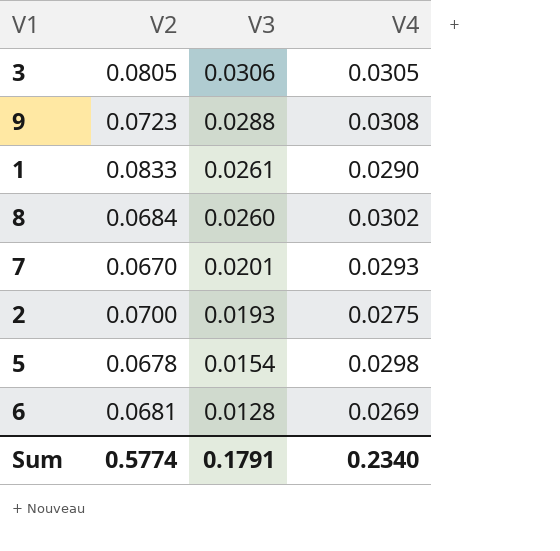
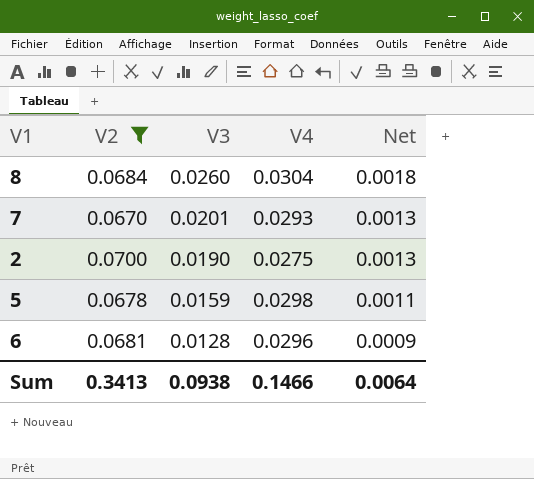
filter: none -> V2 <= 0.0700
column Net | formula: none -> [V2] * [V3]
8 | V4: 0.0302 -> 0.0304
2 | V3: 0.0193 -> 0.0190
5 | V3: 0.0154 -> 0.0159
6 | V4: 0.0269 -> 0.0296
Sum | V2: 0.5774 -> 0.3413
Sum | V3: 0.1791 -> 0.0938
Sum | V4: 0.2340 -> 0.1466

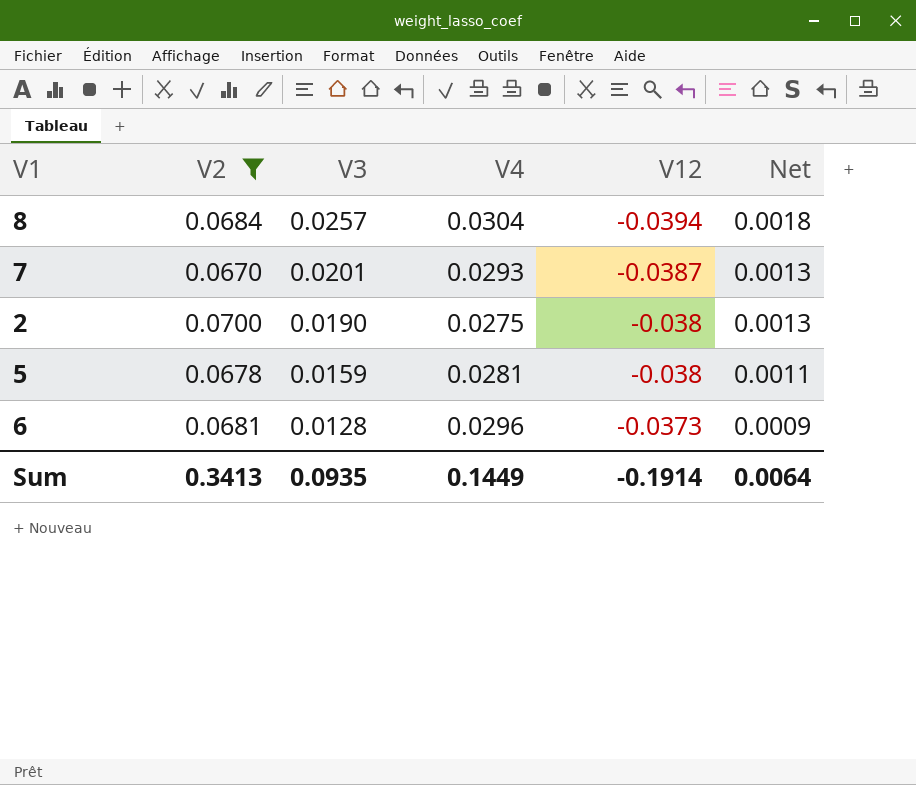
column V12 | position: none -> 5
8 | V3: 0.0260 -> 0.0257
5 | V4: 0.0298 -> 0.0281
Sum | V3: 0.0938 -> 0.0935
Sum | V4: 0.1466 -> 0.1449

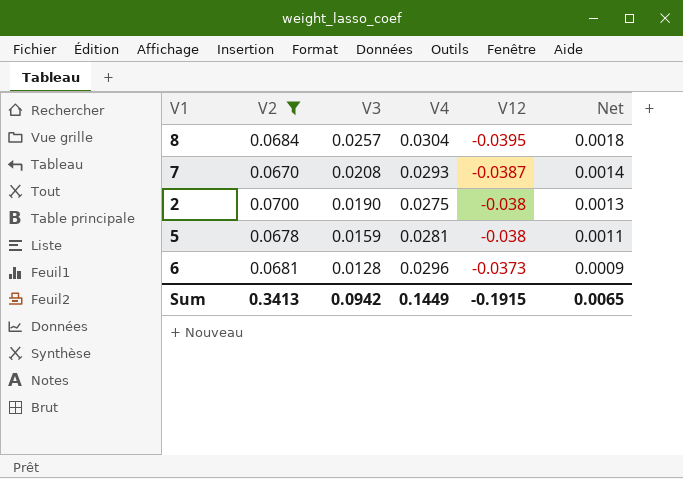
8 | V12: -0.0394 -> -0.0395
7 | V3: 0.0201 -> 0.0208
7 | Net: 0.0013 -> 0.0014
Sum | V3: 0.0935 -> 0.0942
Sum | V12: -0.1914 -> -0.1915
Sum | Net: 0.0064 -> 0.0065

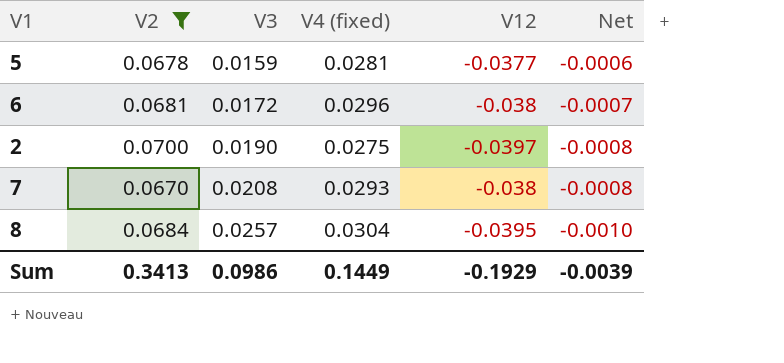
row order: V3 descending -> V3 ascending
column name: V4 -> V4 (fixed)
column Net | formula: [V2] * [V3] -> [V3] * [V12]
5 | V12: -0.038 -> -0.0377
6 | V3: 0.0128 -> 0.0172
6 | V12: -0.0373 -> -0.038
2 | V12: -0.038 -> -0.0397
7 | V12: -0.0387 -> -0.038
Sum | V3: 0.0942 -> 0.0986
Sum | V12: -0.1915 -> -0.1929
Sum | Net: 0.0065 -> -0.0039

